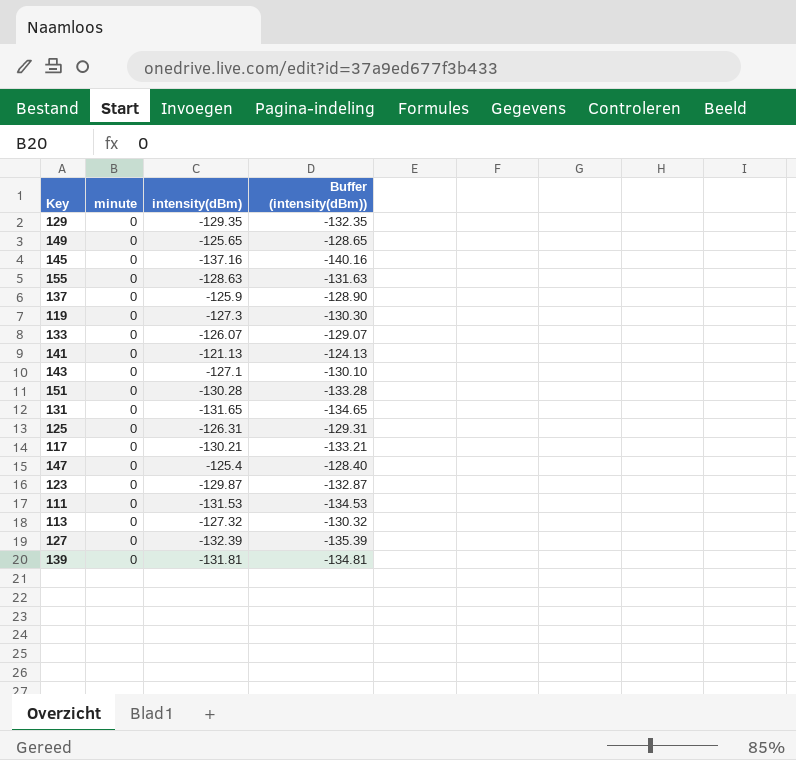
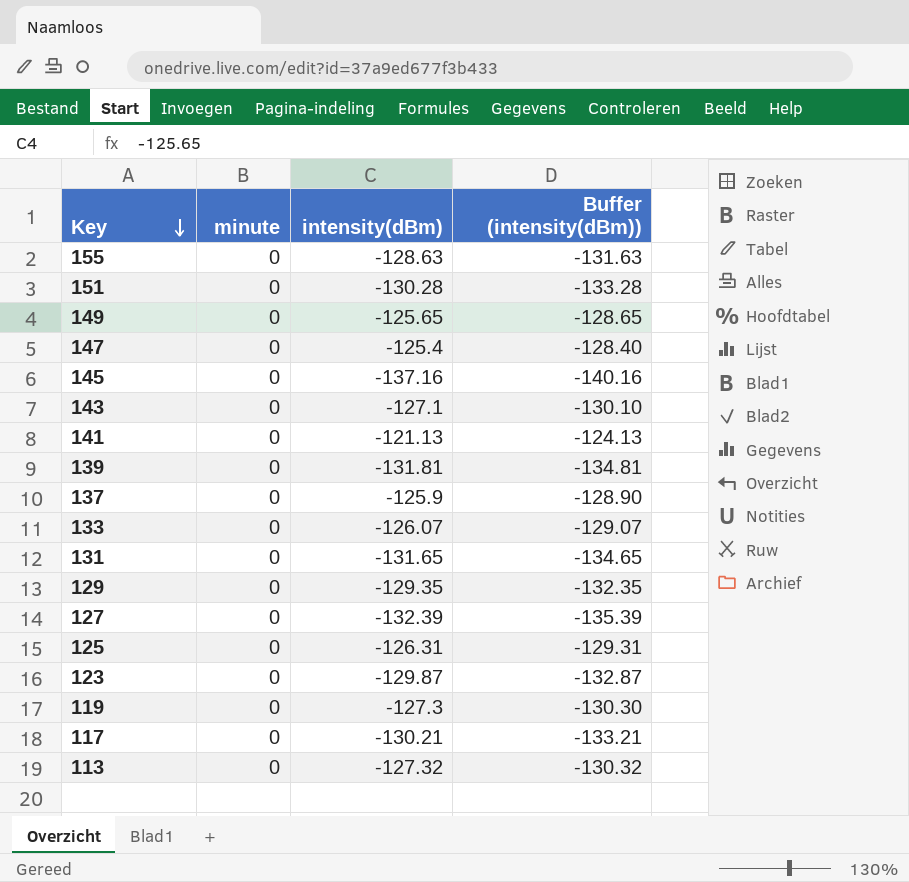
row order: none -> Key descending
row 111: 0 | -131.53 | -134.53 -> none

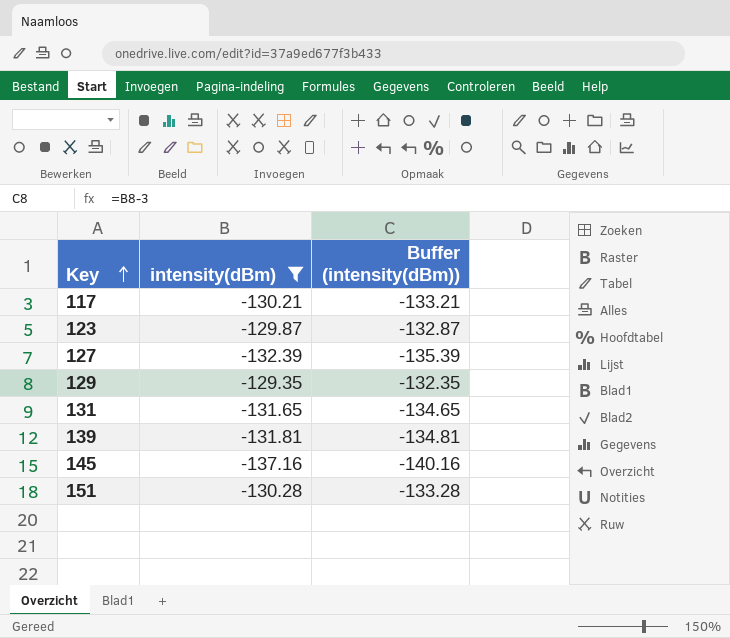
filter: none -> intensity(dBm) <= -129.35
row order: Key descending -> Key ascending
column minute | position: 2 -> none

